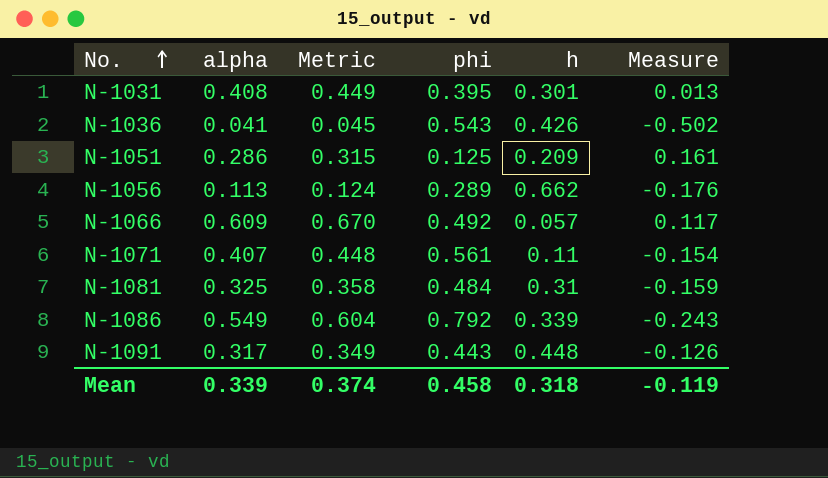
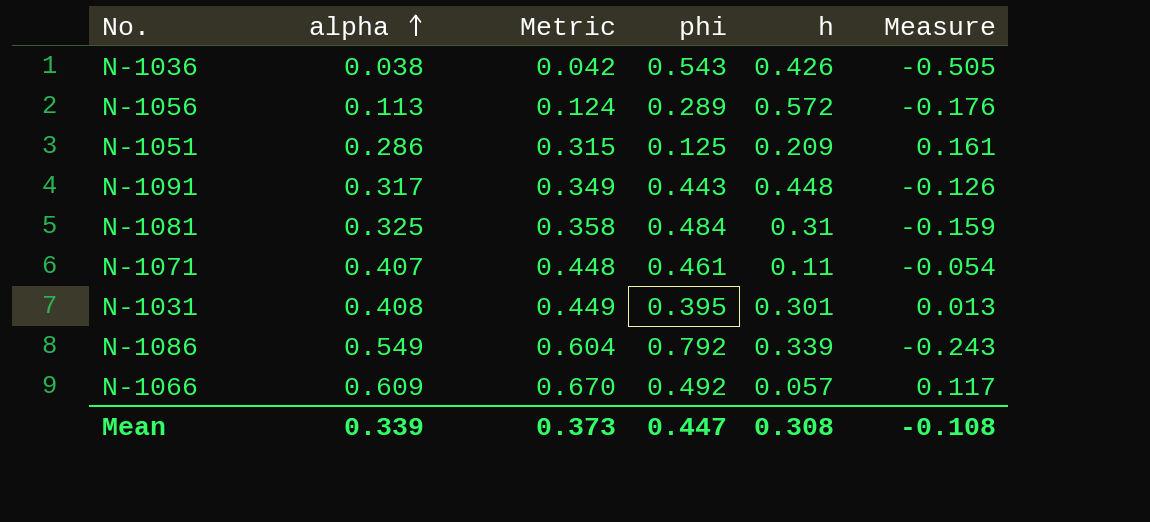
row order: No. ascending -> alpha ascending
N-1036 | alpha: 0.041 -> 0.038
N-1036 | Metric: 0.045 -> 0.042
N-1036 | Measure: -0.502 -> -0.505
N-1056 | h: 0.662 -> 0.572
N-1071 | phi: 0.561 -> 0.461
N-1071 | Measure: -0.154 -> -0.054
Mean | Metric: 0.374 -> 0.373
Mean | phi: 0.458 -> 0.447
Mean | h: 0.318 -> 0.308
Mean | Measure: -0.119 -> -0.108

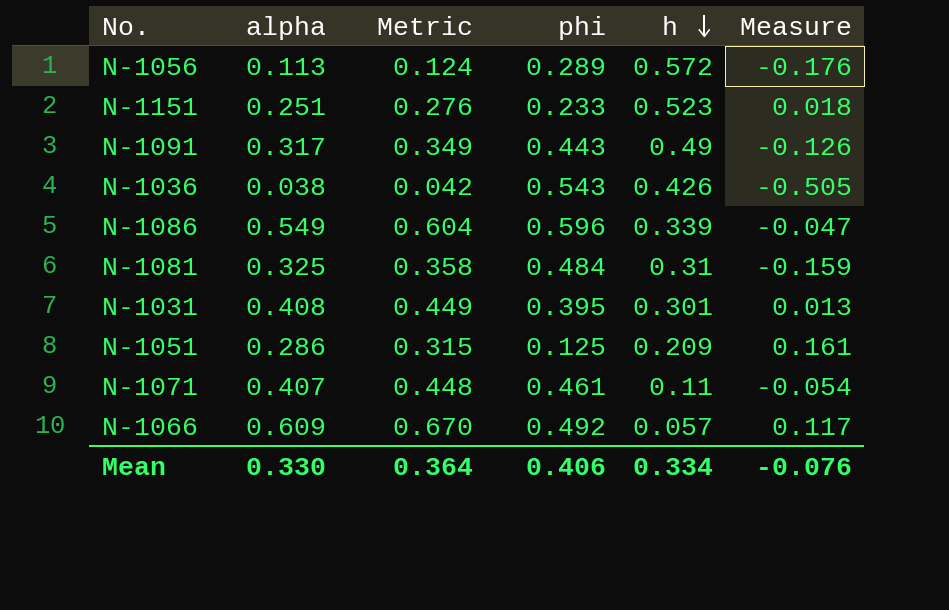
row order: alpha ascending -> h descending
row N-1151: none -> 0.251 | 0.276 | 0.233 | 0.523 | 0.018
N-1091 | h: 0.448 -> 0.49
N-1086 | phi: 0.792 -> 0.596
N-1086 | Measure: -0.243 -> -0.047
Mean | alpha: 0.339 -> 0.330
Mean | Metric: 0.373 -> 0.364
Mean | phi: 0.447 -> 0.406
Mean | h: 0.308 -> 0.334
Mean | Measure: -0.108 -> -0.076

